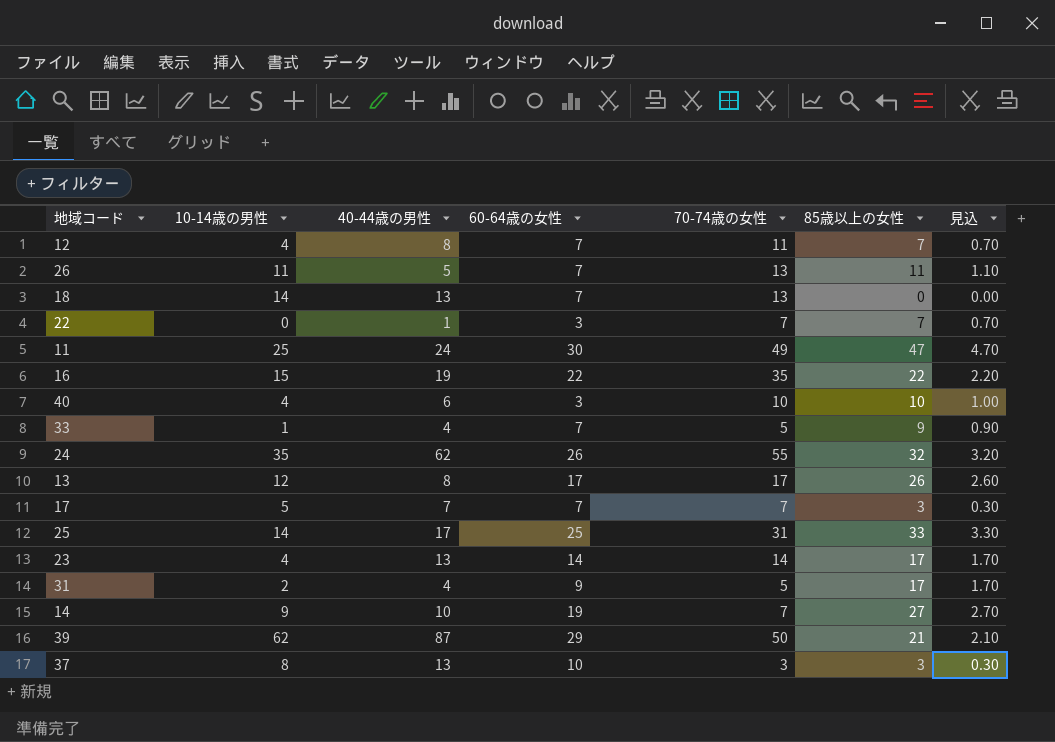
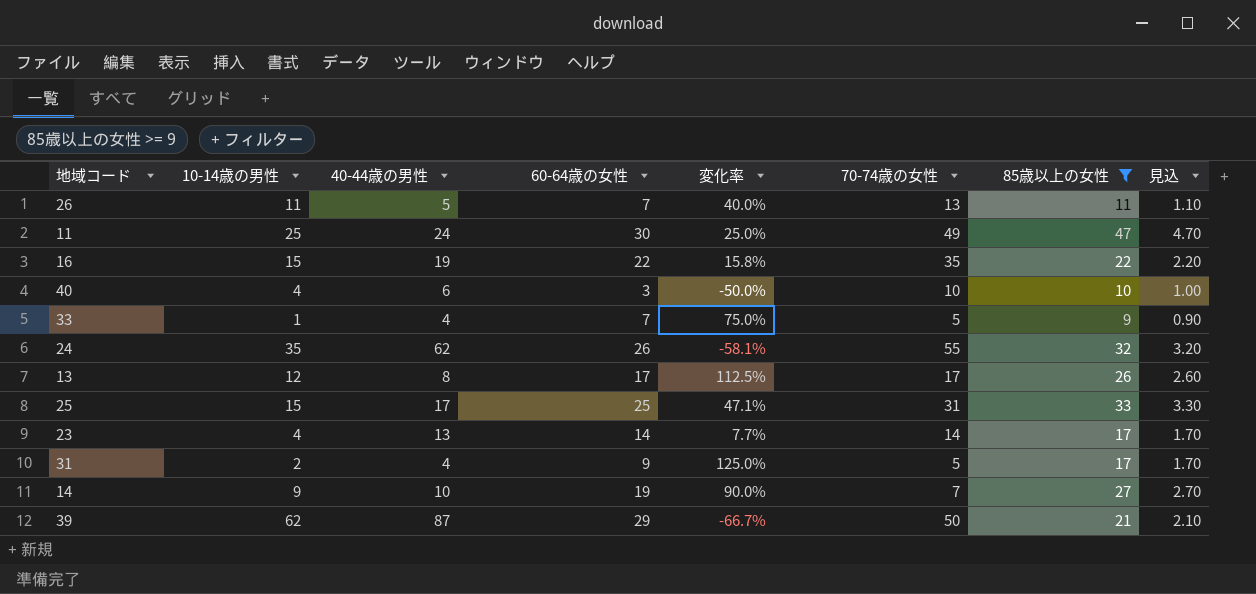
filter: none -> 85歳以上の女性 >= 9
column 変化率 | formula: none -> ([60-64歳の女性] - [40-44歳の男性]) / [40-44歳の男性]
25 | 10-14歳の男性: 14 -> 15

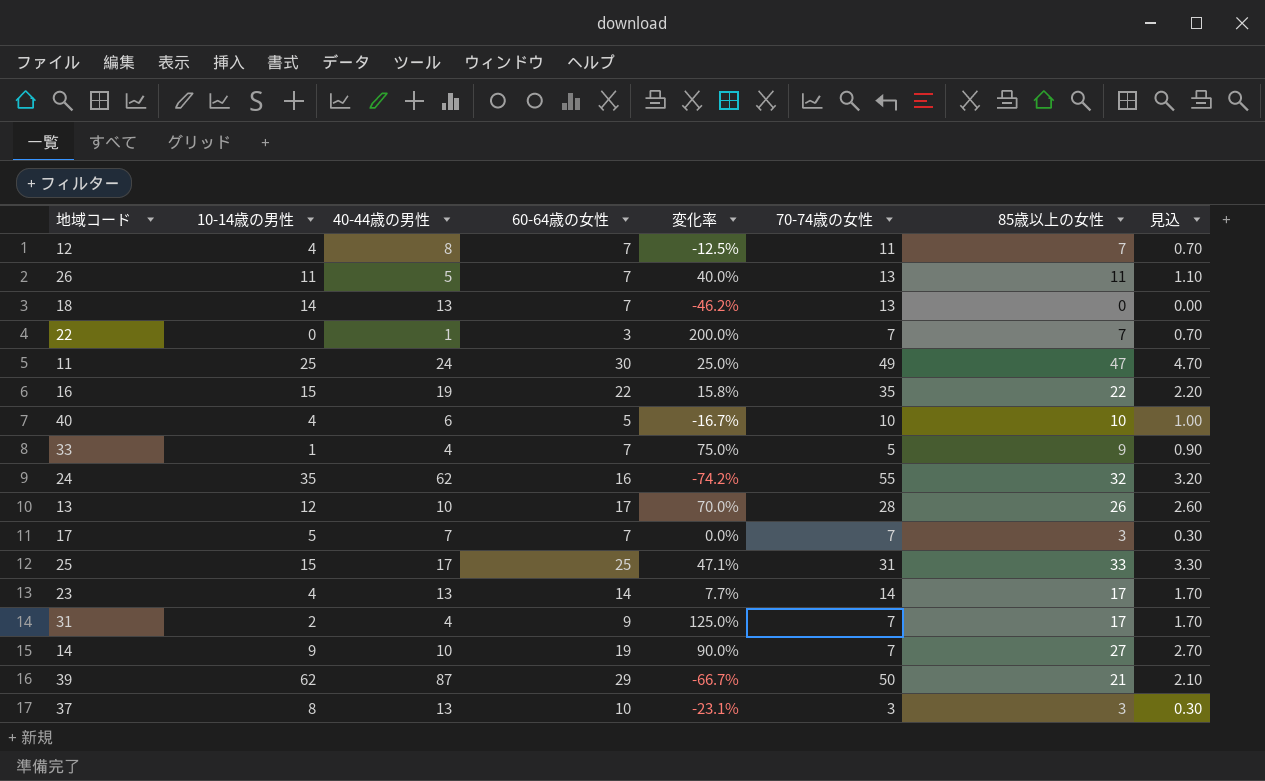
filter: 85歳以上の女性 >= 9 -> none
40 | 60-64歳の女性: 3 -> 5
40 | 変化率: -50.0% -> -16.7%
24 | 60-64歳の女性: 26 -> 16
24 | 変化率: -58.1% -> -74.2%
13 | 40-44歳の男性: 8 -> 10
13 | 変化率: 112.5% -> 70.0%
13 | 70-74歳の女性: 17 -> 28
31 | 70-74歳の女性: 5 -> 7

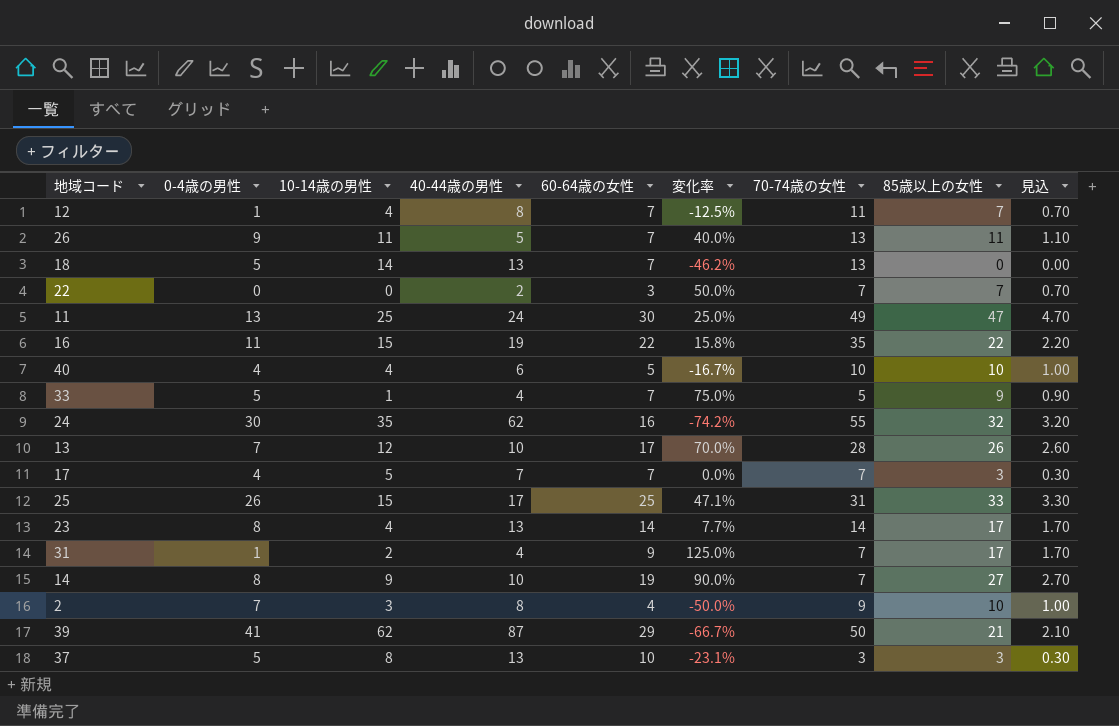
column 0-4歳の男性 | position: none -> 2
22 | 40-44歳の男性: 1 -> 2
22 | 変化率: 200.0% -> 50.0%
row 2: none -> 7 | 3 | 8 | 4 | -50.0% | 9 | 10 | 1.00

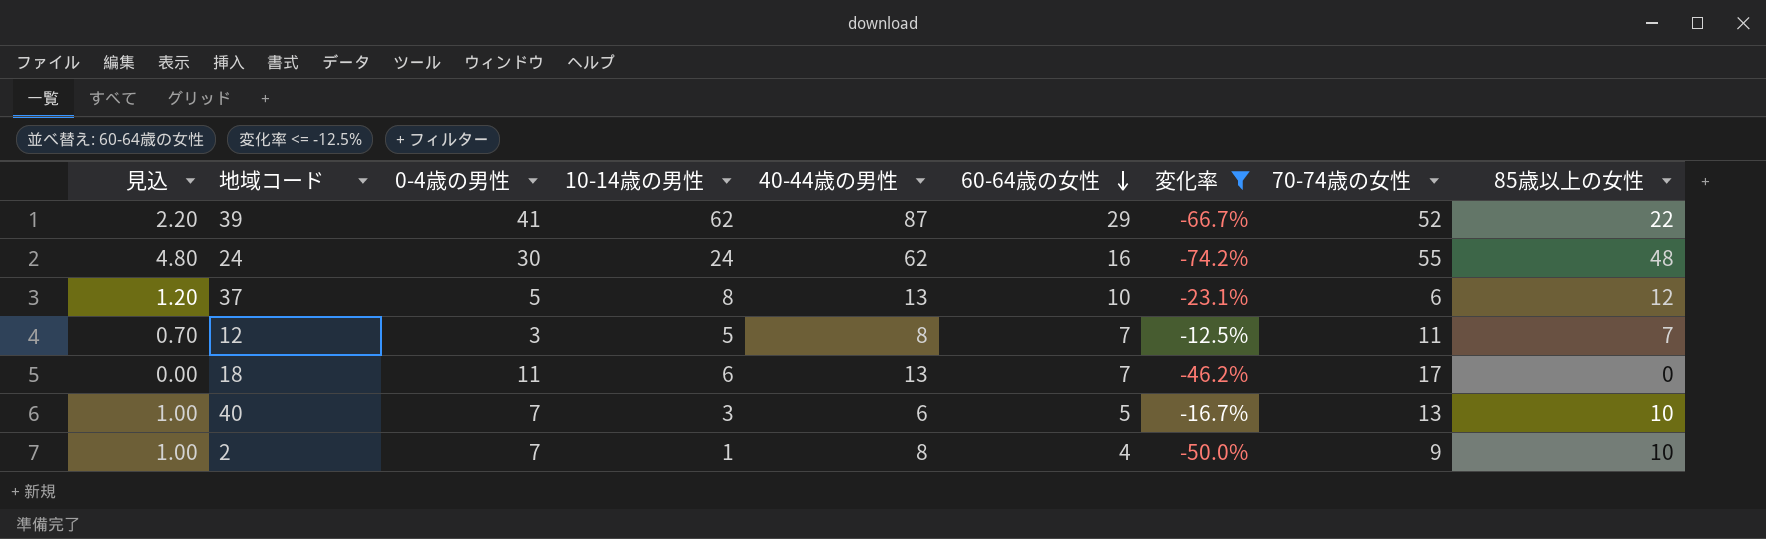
filter: none -> 変化率 <= -12.5%
row order: none -> 60-64歳の女性 descending
column 見込 | position: 9 -> 1
39 | 見込: 2.10 -> 2.20
39 | 70-74歳の女性: 50 -> 52
39 | 85歳以上の女性: 21 -> 22
24 | 見込: 3.20 -> 4.80
24 | 10-14歳の男性: 35 -> 24
24 | 85歳以上の女性: 32 -> 48
37 | 見込: 0.30 -> 1.20
37 | 70-74歳の女性: 3 -> 6
37 | 85歳以上の女性: 3 -> 12
12 | 0-4歳の男性: 1 -> 3
12 | 10-14歳の男性: 4 -> 5
18 | 0-4歳の男性: 5 -> 11
18 | 10-14歳の男性: 14 -> 6
18 | 70-74歳の女性: 13 -> 17
40 | 0-4歳の男性: 4 -> 7
40 | 10-14歳の男性: 4 -> 3
40 | 70-74歳の女性: 10 -> 13
2 | 10-14歳の男性: 3 -> 1

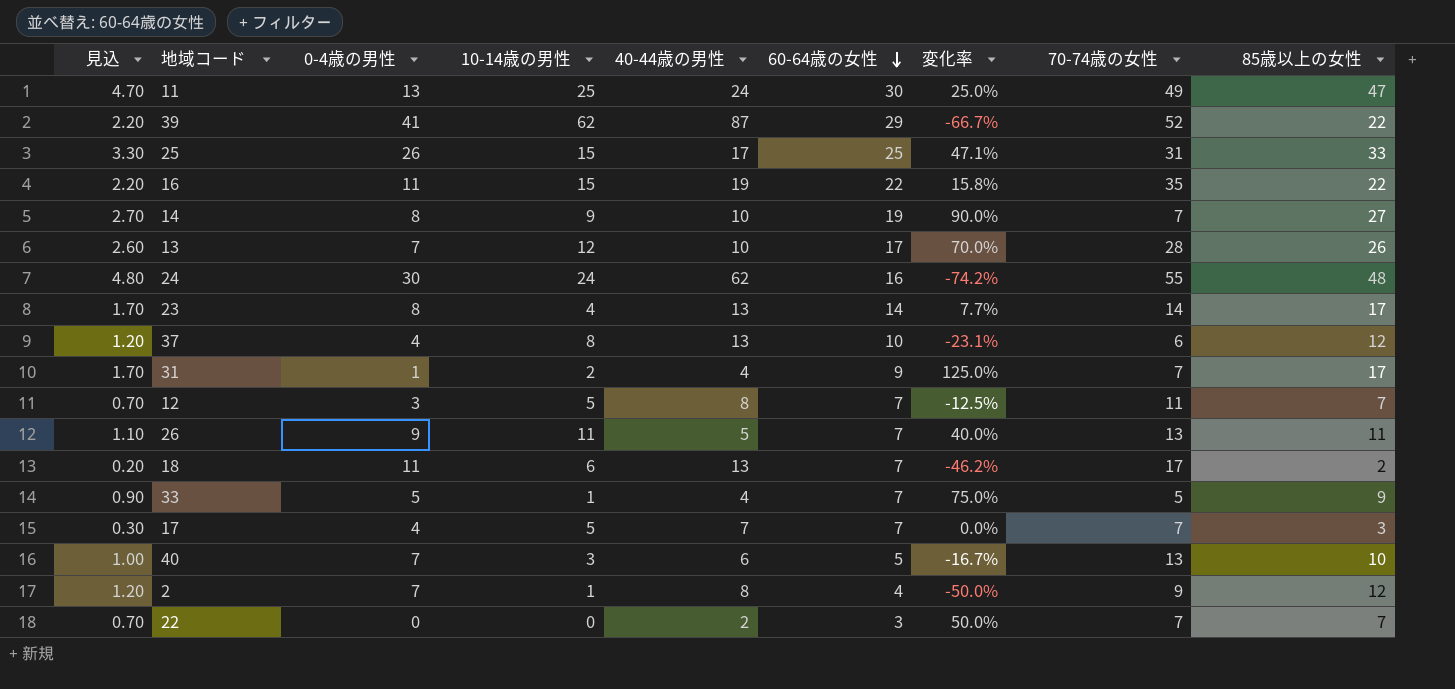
filter: 変化率 <= -12.5% -> none
37 | 0-4歳の男性: 5 -> 4
18 | 見込: 0.00 -> 0.20
18 | 85歳以上の女性: 0 -> 2
2 | 見込: 1.00 -> 1.20
2 | 85歳以上の女性: 10 -> 12

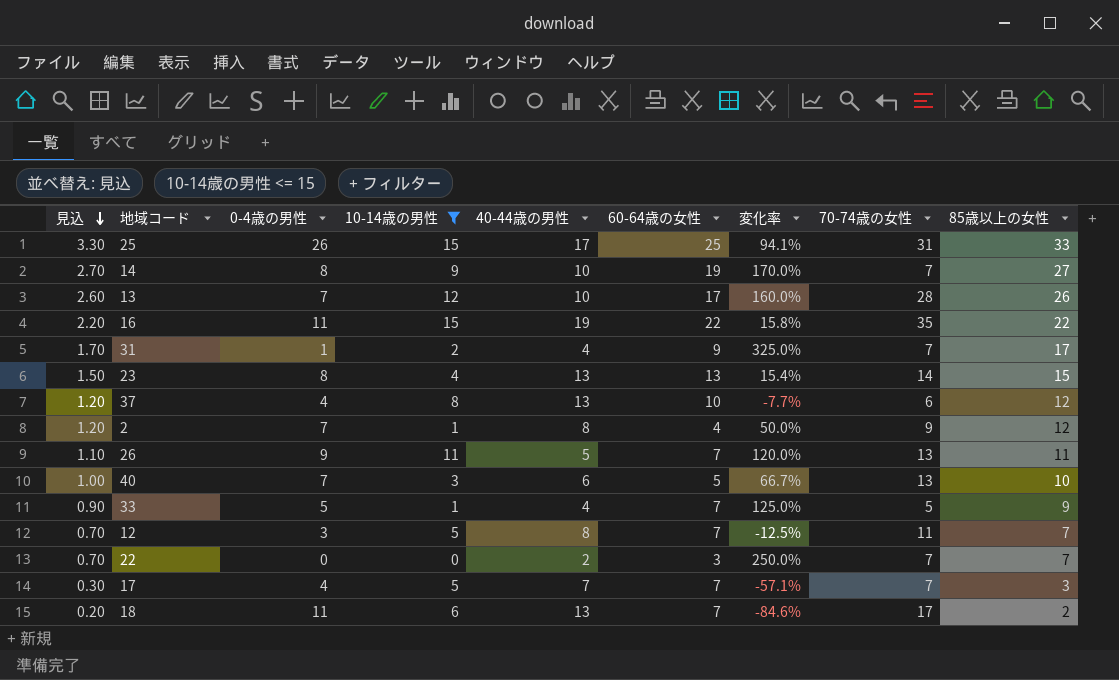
filter: none -> 10-14歳の男性 <= 15
row order: 60-64歳の女性 descending -> 見込 descending
column 変化率 | formula: ([60-64歳の女性] - [40-44歳の男性]) / [40-44歳の男性] -> ([85歳以上の女性] - [40-44歳の男性]) / [40-44歳の男性]
23 | 見込: 1.70 -> 1.50
23 | 60-64歳の女性: 14 -> 13
23 | 85歳以上の女性: 17 -> 15

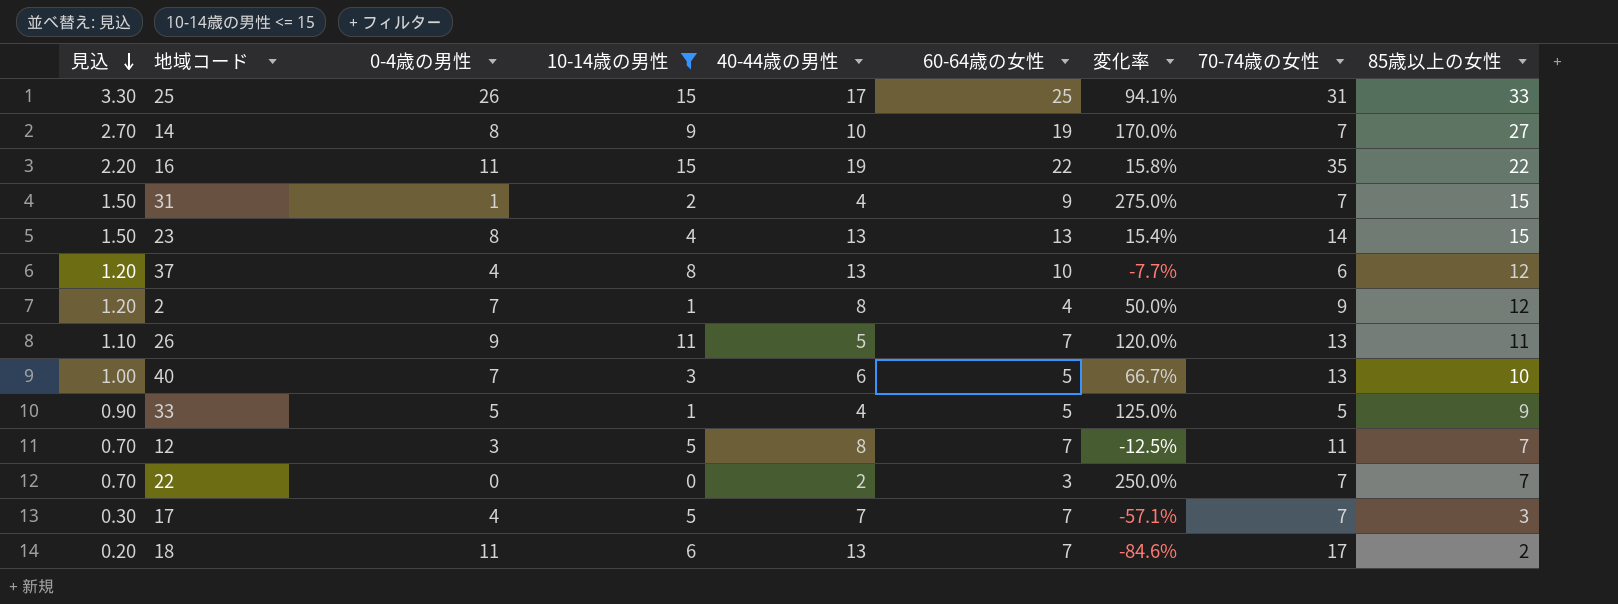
row 13: 2.60 | 7 | 12 | 10 | 17 | 160.0% | 28 | 26 -> none
31 | 見込: 1.70 -> 1.50
31 | 変化率: 325.0% -> 275.0%
31 | 85歳以上の女性: 17 -> 15
33 | 60-64歳の女性: 7 -> 5

